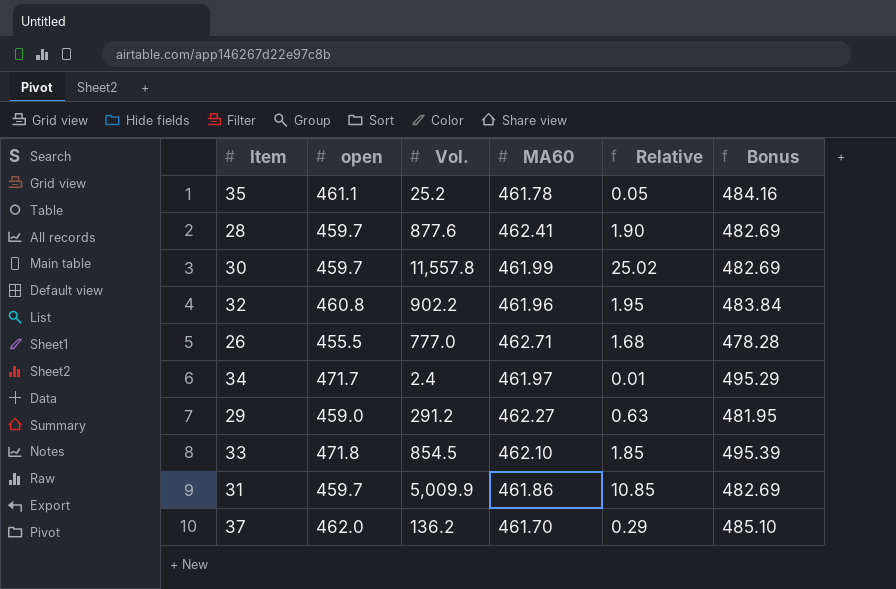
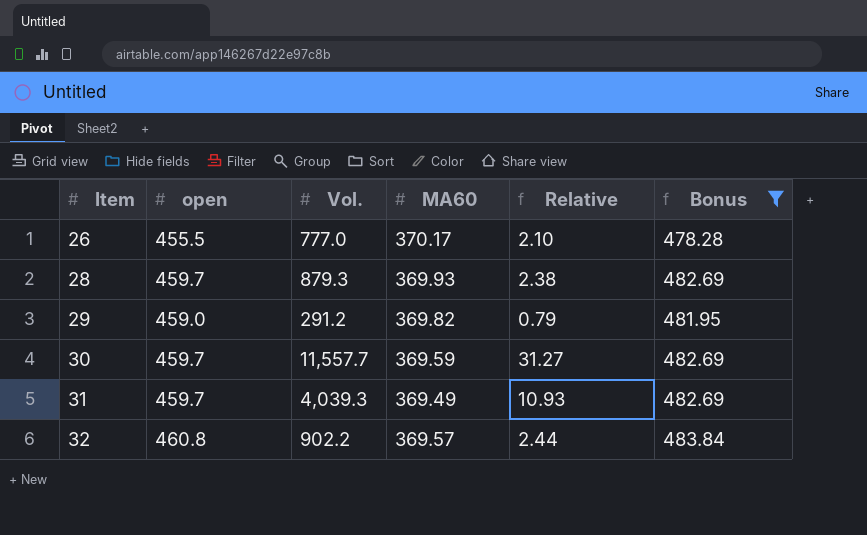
filter: none -> Bonus <= 483.84
row order: none -> Item ascending
26 | MA60: 462.71 -> 370.17
26 | Relative: 1.68 -> 2.10
28 | Vol.: 877.6 -> 879.3
28 | MA60: 462.41 -> 369.93
28 | Relative: 1.90 -> 2.38
29 | MA60: 462.27 -> 369.82
29 | Relative: 0.63 -> 0.79
30 | Vol.: 11,557.8 -> 11,557.7
30 | MA60: 461.99 -> 369.59
30 | Relative: 25.02 -> 31.27
31 | Vol.: 5,009.9 -> 4,039.3
31 | MA60: 461.86 -> 369.49
31 | Relative: 10.85 -> 10.93
32 | MA60: 461.96 -> 369.57
32 | Relative: 1.95 -> 2.44

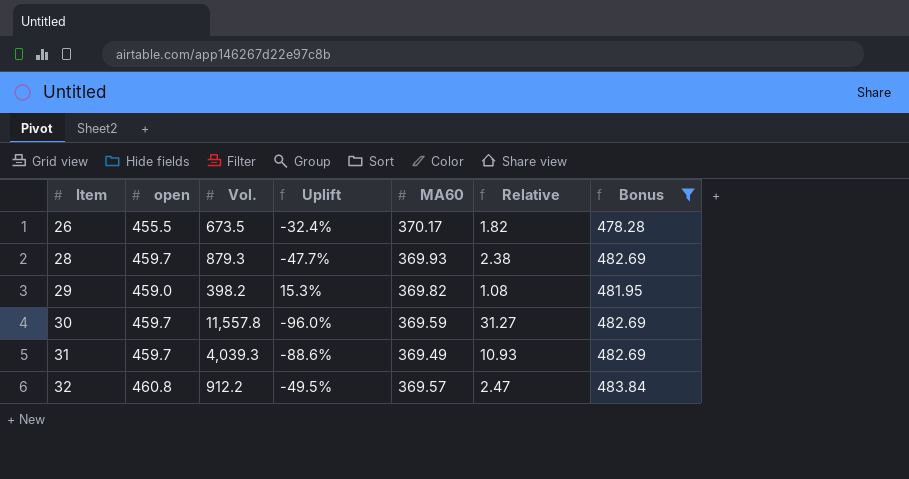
column Uplift | formula: none -> ([open] - [Vol.]) / [Vol.]
26 | Vol.: 777.0 -> 673.5
26 | Relative: 2.10 -> 1.82
29 | Vol.: 291.2 -> 398.2
29 | Relative: 0.79 -> 1.08
30 | Vol.: 11,557.7 -> 11,557.8
32 | Vol.: 902.2 -> 912.2
32 | Relative: 2.44 -> 2.47

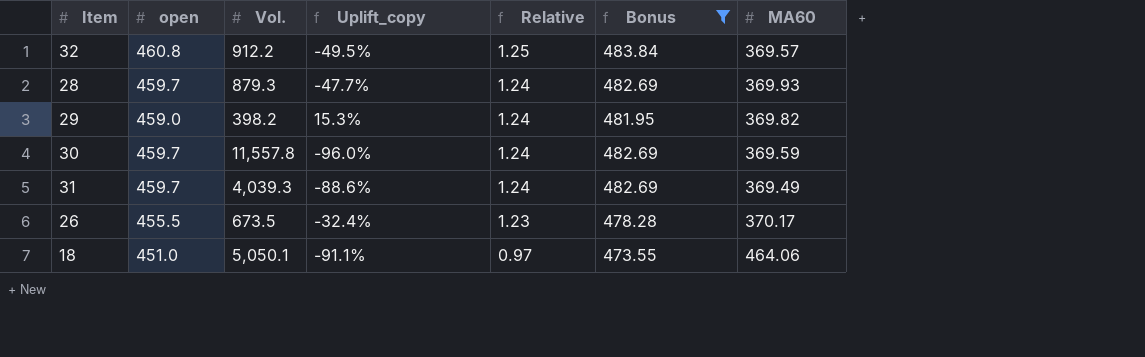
row order: Item ascending -> Relative descending
column name: Uplift -> Uplift_copy
column Relative | formula: [Vol.] / [MA60] -> [open] / [MA60]
column MA60 | position: 5 -> 7
row 18: none -> 451.0 | 5,050.1 | -91.1% | 0.97 | 473.55 | 464.06

